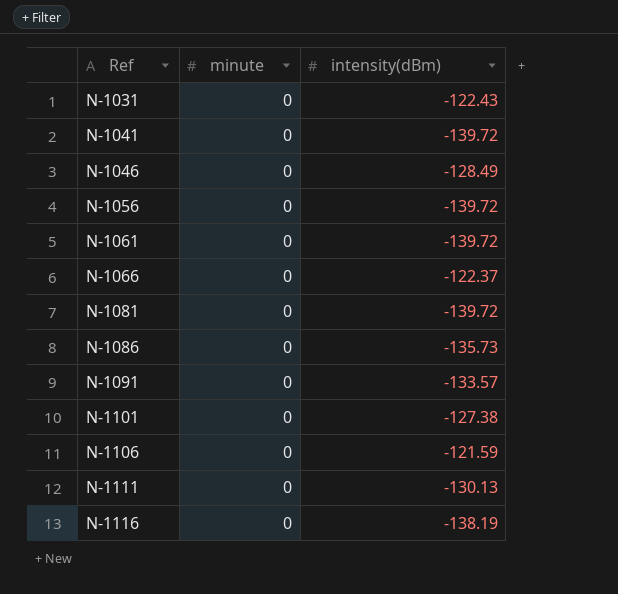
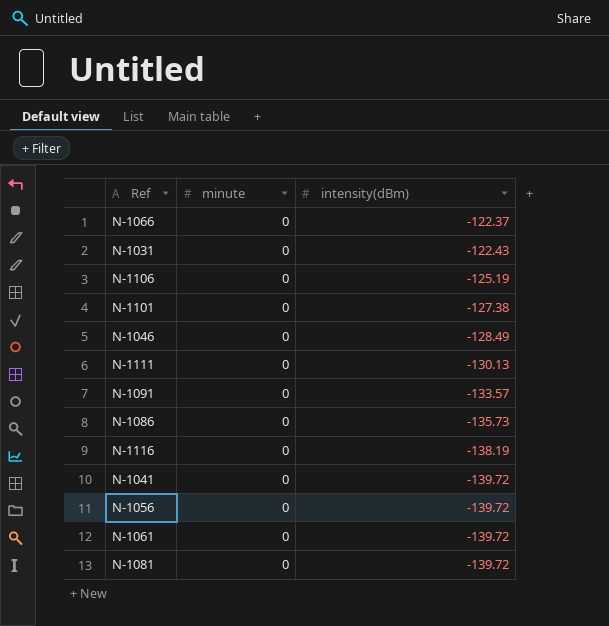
row order: Ref ascending -> intensity(dBm) descending
N-1106 | intensity(dBm): -121.59 -> -125.19

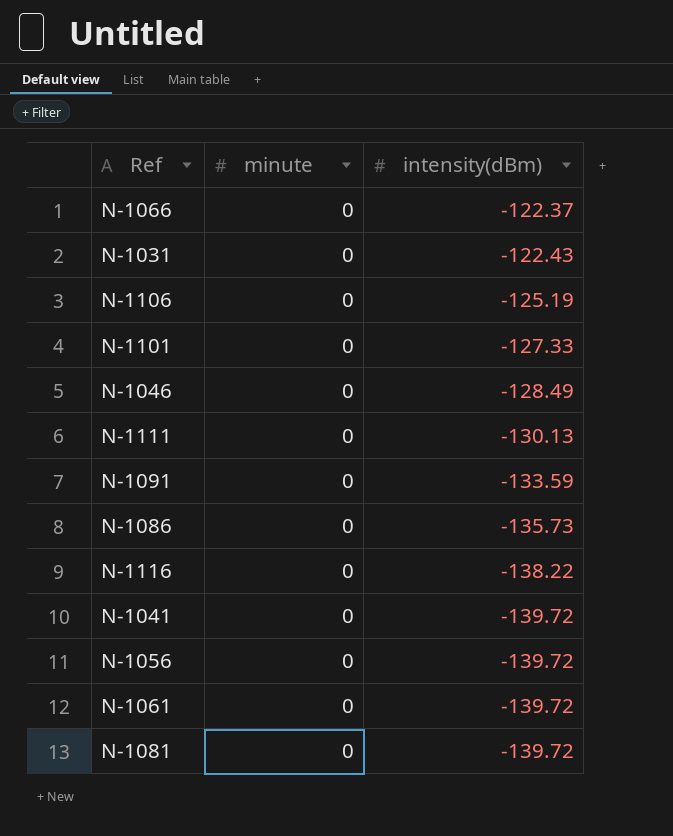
N-1101 | intensity(dBm): -127.38 -> -127.33
N-1091 | intensity(dBm): -133.57 -> -133.59
N-1116 | intensity(dBm): -138.19 -> -138.22

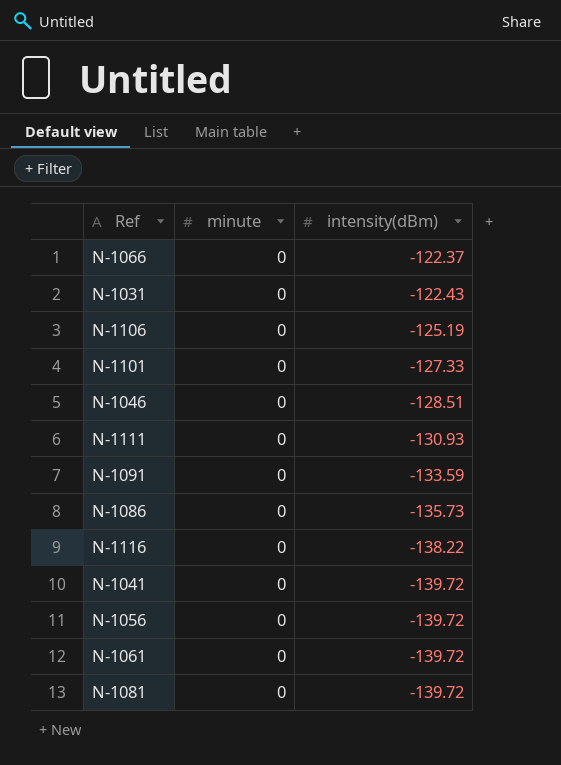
N-1046 | intensity(dBm): -128.49 -> -128.51
N-1111 | intensity(dBm): -130.13 -> -130.93

